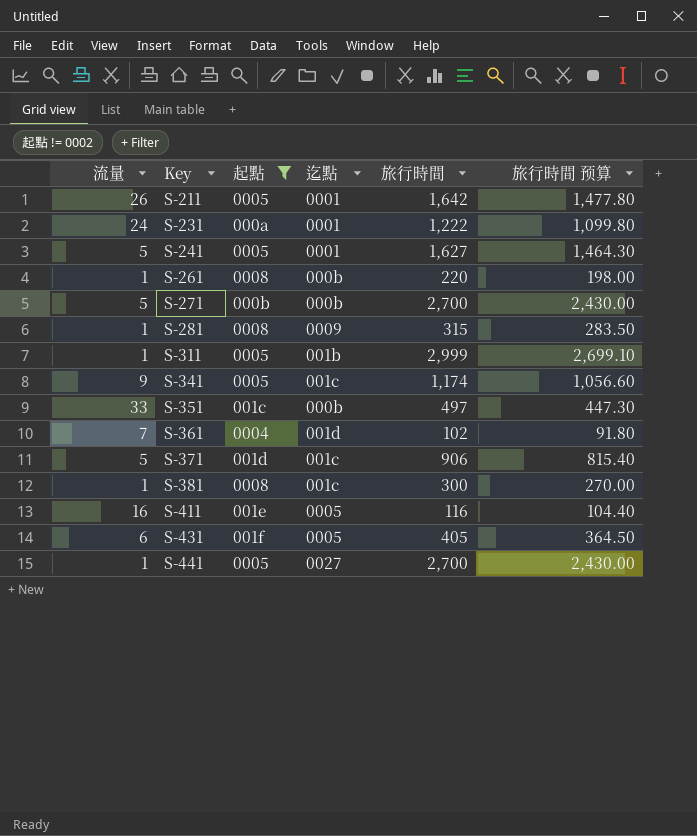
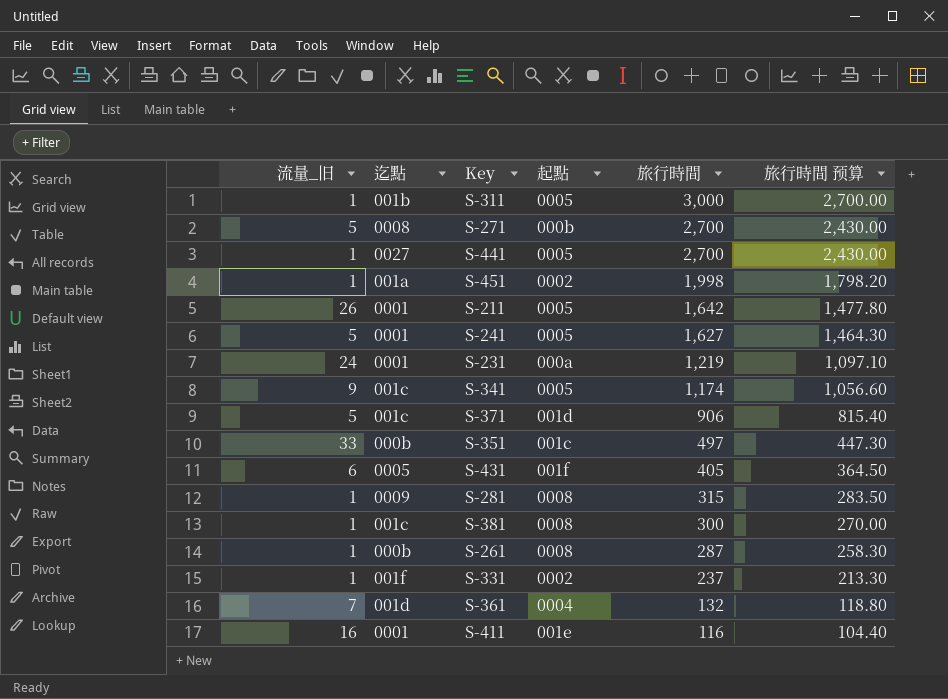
filter: 起點 != 0002 -> none
row order: Key ascending -> 旅行時間 descending
column name: 流量 -> 流量_旧
column 迄點 | position: 4 -> 2
S-311 | 旅行時間: 2,999 -> 3,000
S-311 | 旅行時間 预算: 2,699.10 -> 2,700.00
S-271 | 迄點: 000b -> 0008
S-231 | 旅行時間: 1,222 -> 1,219
S-231 | 旅行時間 预算: 1,099.80 -> 1,097.10
S-261 | 旅行時間: 220 -> 287
S-261 | 旅行時間 预算: 198.00 -> 258.30
S-361 | 旅行時間: 102 -> 132
S-361 | 旅行時間 预算: 91.80 -> 118.80
S-411 | 迄點: 0005 -> 0001

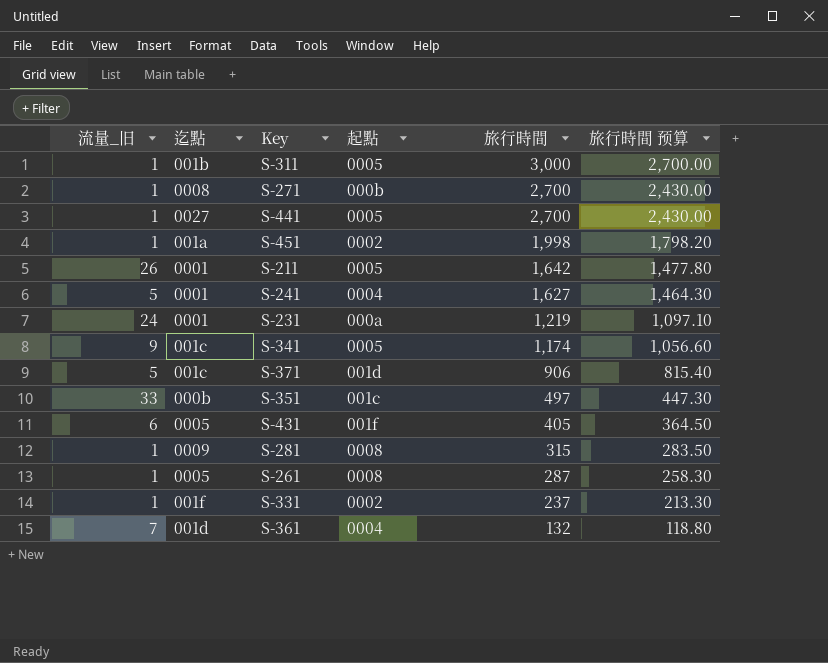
row S-381: 1 | 001c | 0008 | 300 | 270.00 -> none
row S-411: 16 | 0001 | 001e | 116 | 104.40 -> none
S-271 | 流量_旧: 5 -> 1
S-241 | 起點: 0005 -> 0004
S-261 | 迄點: 000b -> 0005

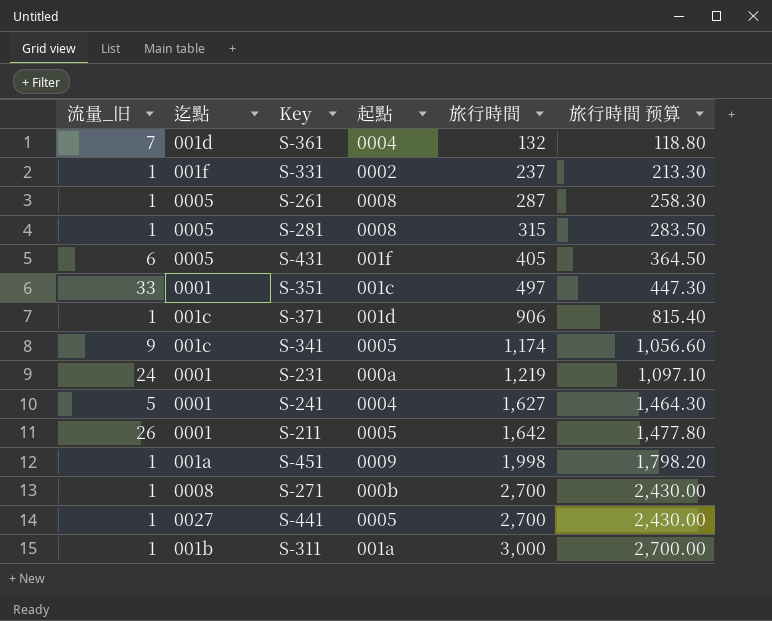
row order: 旅行時間 descending -> 旅行時間 ascending
S-281 | 迄點: 0009 -> 0005
S-351 | 迄點: 000b -> 0001
S-371 | 流量_旧: 5 -> 1
S-451 | 起點: 0002 -> 0009
S-311 | 起點: 0005 -> 001a

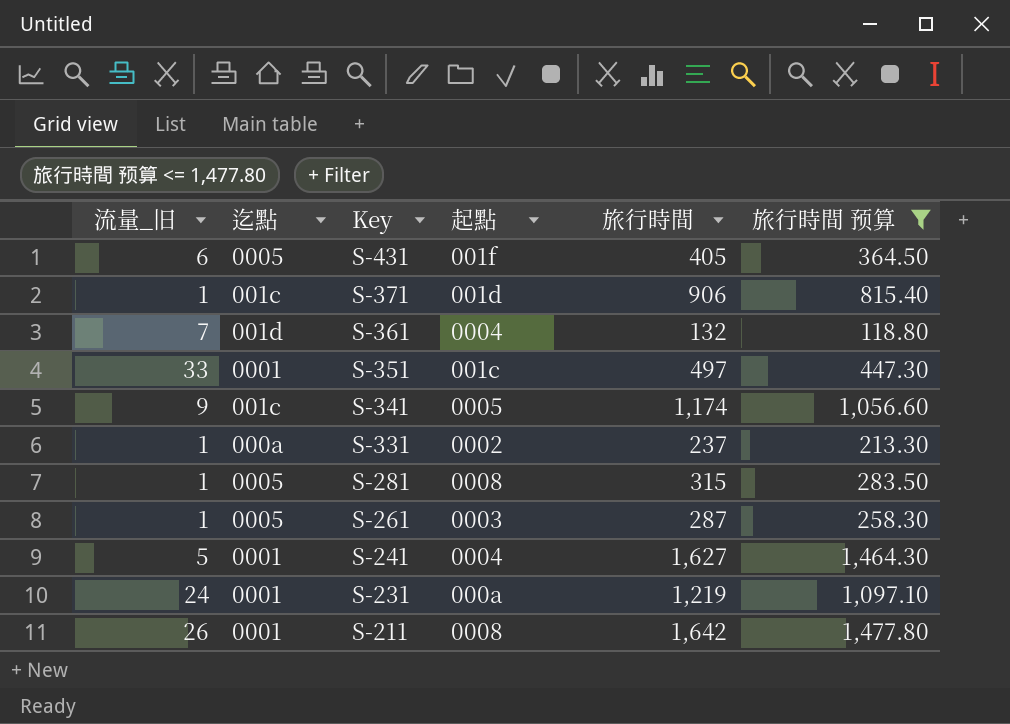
filter: none -> 旅行時間 预算 <= 1,477.80
row order: 旅行時間 ascending -> Key descending
S-331 | 迄點: 001f -> 000a
S-261 | 起點: 0008 -> 0003
S-211 | 起點: 0005 -> 0008

